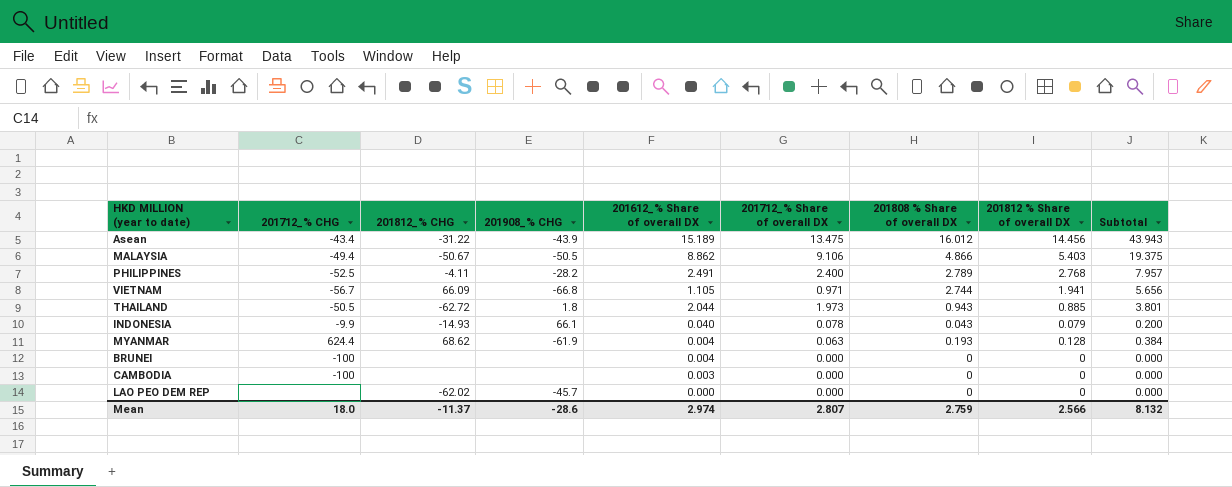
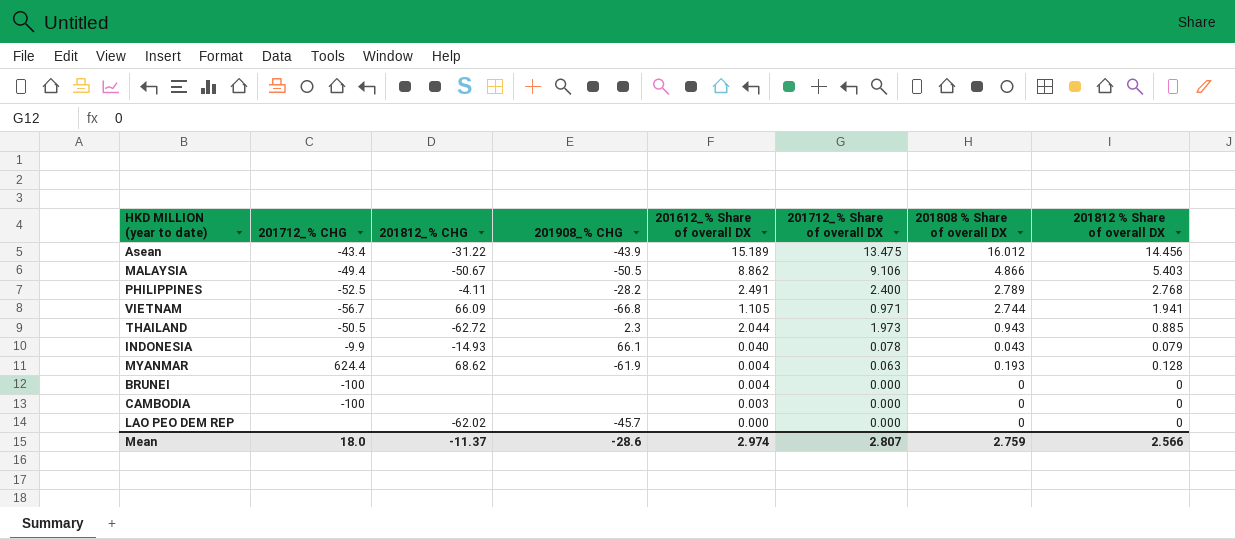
column Subtotal | formula: [201712_% Share of overall DX] + [201808 % Share of overall DX] + [201812 % Share of overall DX] -> none
THAILAND | 201908_% CHG: 1.8 -> 2.3

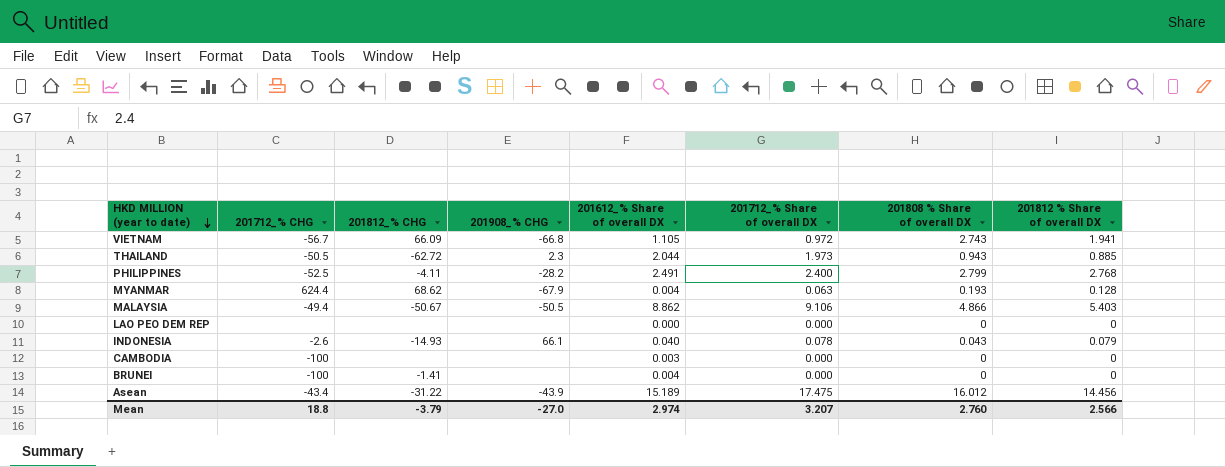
row order: none -> HKD MILLION (year to date) descending
VIETNAM | 201712_% Share of overall DX: 0.971 -> 0.972
VIETNAM | 201808 % Share of overall DX: 2.744 -> 2.743
PHILIPPINES | 201808 % Share of overall DX: 2.789 -> 2.799
MYANMAR | 201908_% CHG: -61.9 -> -67.9
LAO PEO DEM REP | 201812_% CHG: -62.02 -> none
LAO PEO DEM REP | 201908_% CHG: -45.7 -> none
INDONESIA | 201712_% CHG: -9.9 -> -2.6
BRUNEI | 201812_% CHG: none -> -1.41
Asean | 201712_% Share of overall DX: 13.475 -> 17.475
Mean | 201712_% CHG: 18.0 -> 18.8
Mean | 201812_% CHG: -11.37 -> -3.79
Mean | 201908_% CHG: -28.6 -> -27.0
Mean | 201712_% Share of overall DX: 2.807 -> 3.207
Mean | 201808 % Share of overall DX: 2.759 -> 2.760

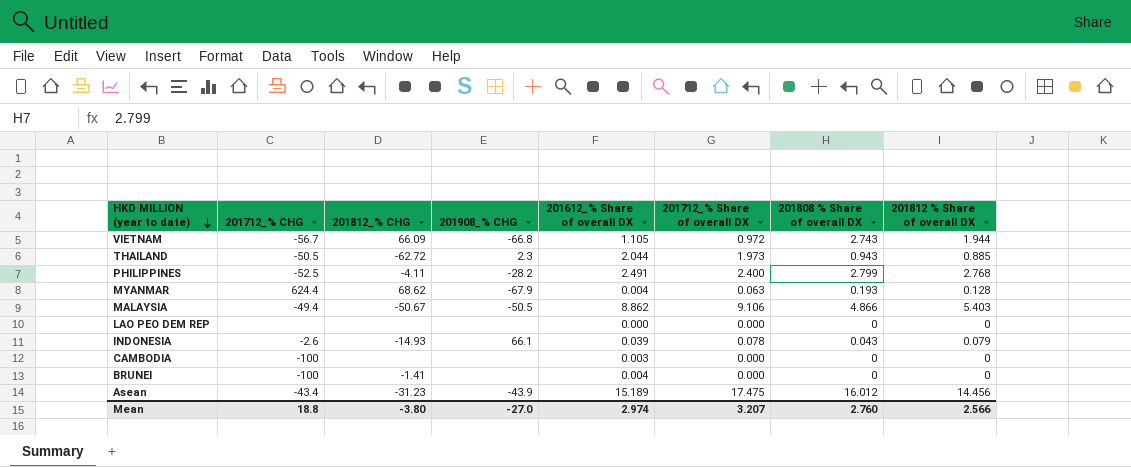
VIETNAM | 201812 % Share of overall DX: 1.941 -> 1.944
INDONESIA | 201612_% Share of overall DX: 0.040 -> 0.039
Asean | 201812_% CHG: -31.22 -> -31.23
Mean | 201812_% CHG: -3.79 -> -3.80

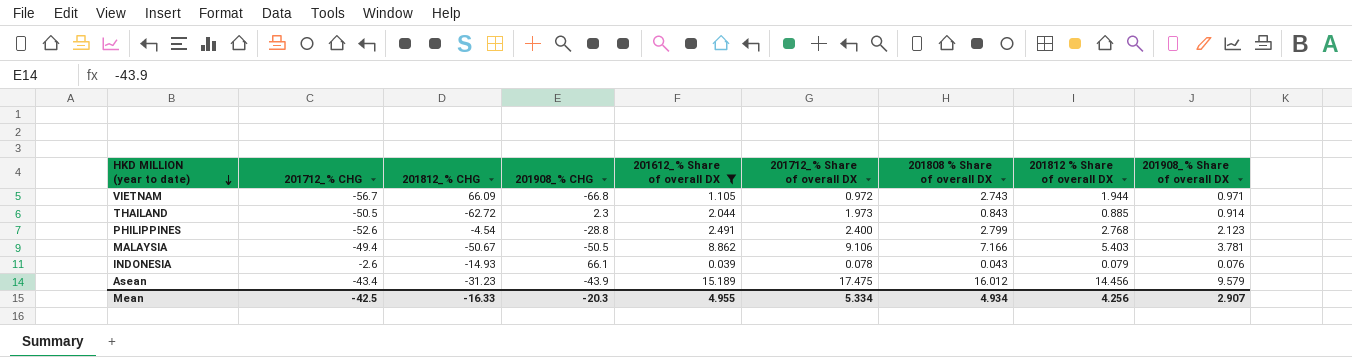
filter: none -> 201612_% Share of overall DX >= 0.039
column 201908_% Share of overall DX | position: none -> 9
THAILAND | 201808 % Share of overall DX: 0.943 -> 0.843
PHILIPPINES | 201712_% CHG: -52.5 -> -52.6
PHILIPPINES | 201812_% CHG: -4.11 -> -4.54
PHILIPPINES | 201908_% CHG: -28.2 -> -28.8
MALAYSIA | 201808 % Share of overall DX: 4.866 -> 7.166
Mean | 201712_% CHG: 18.8 -> -42.5
Mean | 201812_% CHG: -3.80 -> -16.33
Mean | 201908_% CHG: -27.0 -> -20.3
Mean | 201612_% Share of overall DX: 2.974 -> 4.955
Mean | 201712_% Share of overall DX: 3.207 -> 5.334
Mean | 201808 % Share of overall DX: 2.760 -> 4.934
Mean | 201812 % Share of overall DX: 2.566 -> 4.256

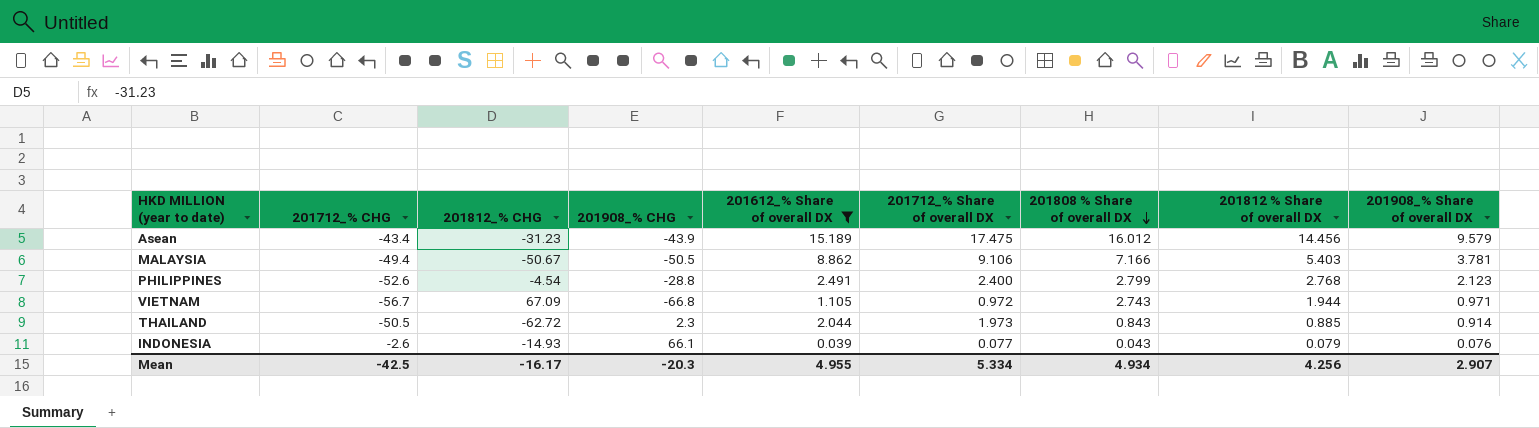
row order: HKD MILLION (year to date) descending -> 201808 % Share of overall DX descending
VIETNAM | 201812_% CHG: 66.09 -> 67.09
INDONESIA | 201712_% Share of overall DX: 0.078 -> 0.077
Mean | 201812_% CHG: -16.33 -> -16.17

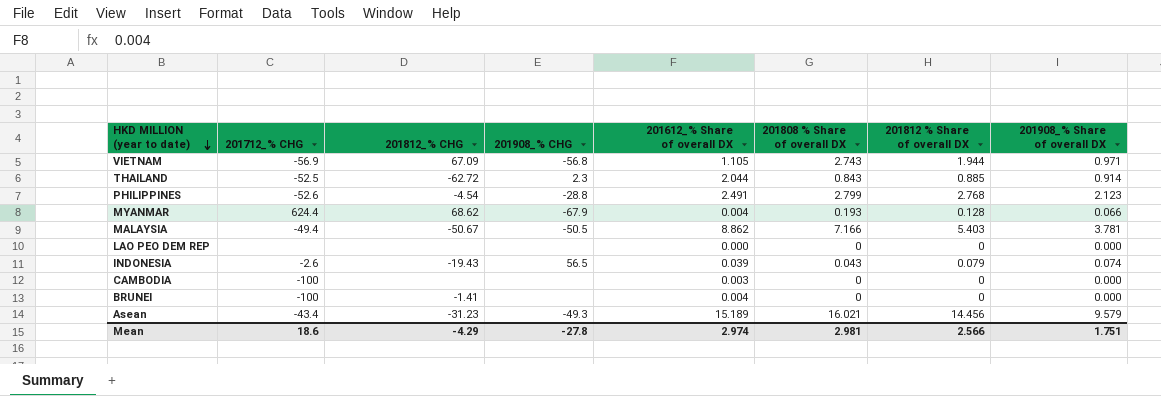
filter: 201612_% Share of overall DX >= 0.039 -> none
row order: 201808 % Share of overall DX descending -> HKD MILLION (year to date) descending
column 201712_% Share of overall DX | position: 6 -> none
VIETNAM | 201712_% CHG: -56.7 -> -56.9
VIETNAM | 201908_% CHG: -66.8 -> -56.8
THAILAND | 201712_% CHG: -50.5 -> -52.5
INDONESIA | 201812_% CHG: -14.93 -> -19.43
INDONESIA | 201908_% CHG: 66.1 -> 56.5
INDONESIA | 201908_% Share of overall DX: 0.076 -> 0.074
Asean | 201908_% CHG: -43.9 -> -49.3
Asean | 201808 % Share of overall DX: 16.012 -> 16.021
Mean | 201712_% CHG: -42.5 -> 18.6
Mean | 201812_% CHG: -16.17 -> -4.29
Mean | 201908_% CHG: -20.3 -> -27.8
Mean | 201612_% Share of overall DX: 4.955 -> 2.974
Mean | 201808 % Share of overall DX: 4.934 -> 2.981
Mean | 201812 % Share of overall DX: 4.256 -> 2.566
Mean | 201908_% Share of overall DX: 2.907 -> 1.751

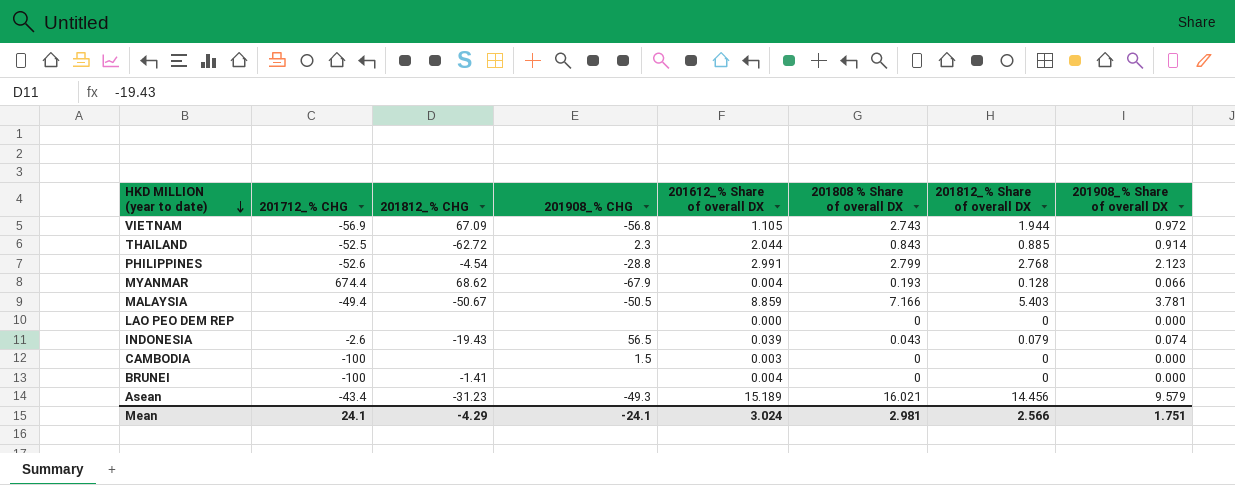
column name: 201812 % Share of overall DX -> 201812_% Share of overall DX
VIETNAM | 201908_% Share of overall DX: 0.971 -> 0.972
PHILIPPINES | 201612_% Share of overall DX: 2.491 -> 2.991
MYANMAR | 201712_% CHG: 624.4 -> 674.4
MALAYSIA | 201612_% Share of overall DX: 8.862 -> 8.859
CAMBODIA | 201908_% CHG: none -> 1.5
Mean | 201712_% CHG: 18.6 -> 24.1
Mean | 201908_% CHG: -27.8 -> -24.1
Mean | 201612_% Share of overall DX: 2.974 -> 3.024

